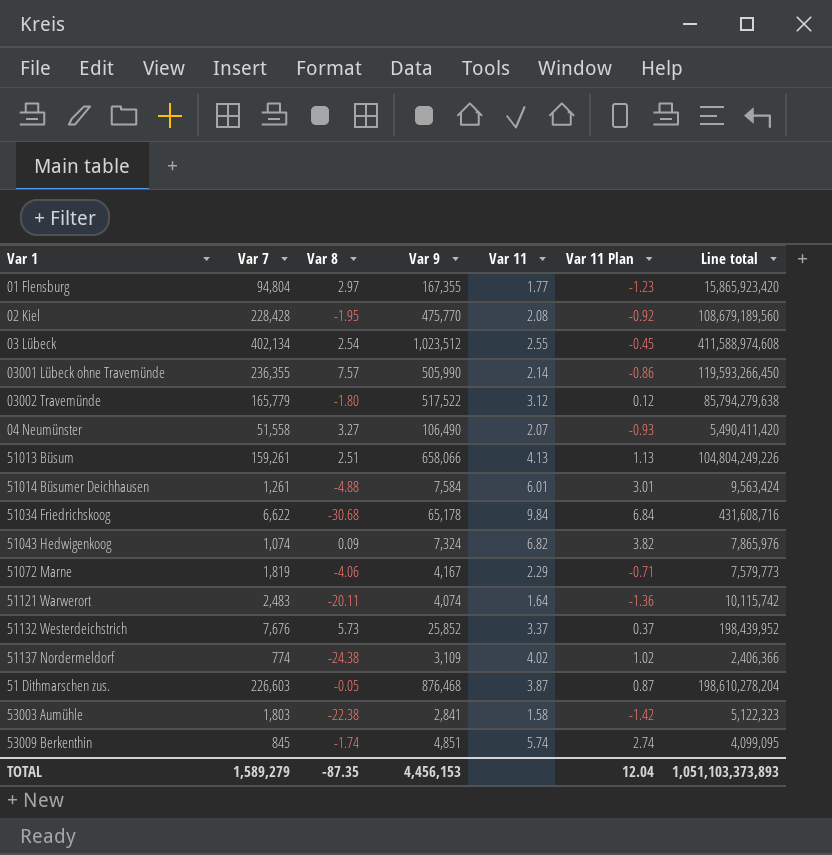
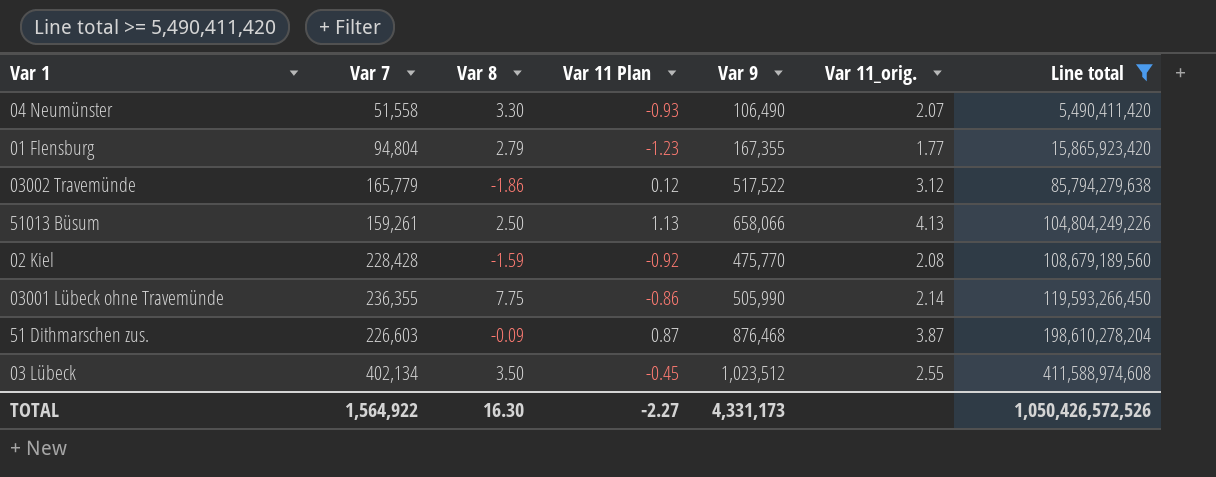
filter: none -> Line total >= 5,490,411,420
row order: none -> Line total ascending
column Var 11 Plan | position: 6 -> 4
column name: Var 11 -> Var 11_orig.
04 Neumünster | Var 8: 3.27 -> 3.30
01 Flensburg | Var 8: 2.97 -> 2.79
03002 Travemünde | Var 8: -1.80 -> -1.86
51013 Büsum | Var 8: 2.51 -> 2.50
02 Kiel | Var 8: -1.95 -> -1.59
03001 Lübeck ohne Travemünde | Var 8: 7.57 -> 7.75
51 Dithmarschen zus. | Var 8: -0.05 -> -0.09
03 Lübeck | Var 8: 2.54 -> 3.50
TOTAL | Var 7: 1,589,279 -> 1,564,922
TOTAL | Var 8: -87.35 -> 16.30
TOTAL | Var 11 Plan: 12.04 -> -2.27
TOTAL | Var 9: 4,456,153 -> 4,331,173
TOTAL | Line total: 1,051,103,373,893 -> 1,050,426,572,526

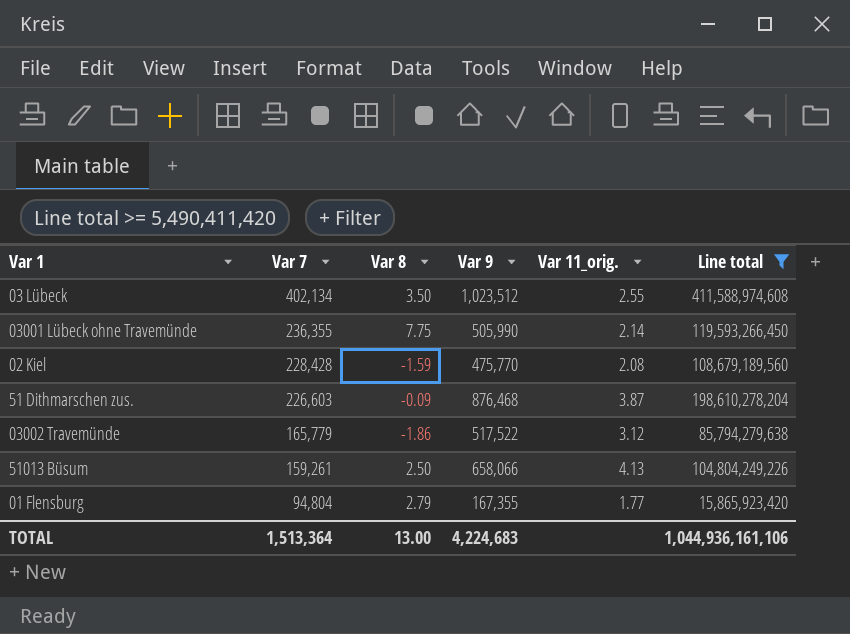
row order: Line total ascending -> Var 7 descending
column Var 11 Plan | formula: [Var 11_orig.] - 3 -> none
row 04 Neumünster: 51,558 | 3.30 | -0.93 | 106,490 | 2.07 | 5,490,411,420 -> none
TOTAL | Var 7: 1,564,922 -> 1,513,364
TOTAL | Var 8: 16.30 -> 13.00
TOTAL | Var 9: 4,331,173 -> 4,224,683
TOTAL | Line total: 1,050,426,572,526 -> 1,044,936,161,106

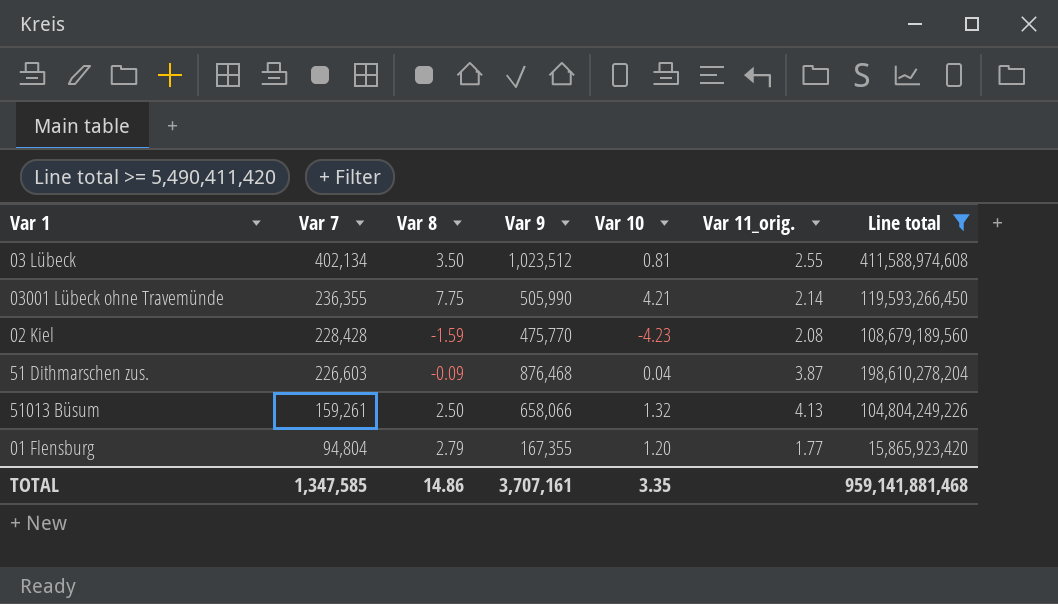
column Var 10 | position: none -> 5
row 03002 Travemünde: 165,779 | -1.86 | 517,522 | 3.12 | 85,794,279,638 -> none
TOTAL | Var 7: 1,513,364 -> 1,347,585
TOTAL | Var 8: 13.00 -> 14.86
TOTAL | Var 9: 4,224,683 -> 3,707,161
TOTAL | Line total: 1,044,936,161,106 -> 959,141,881,468

